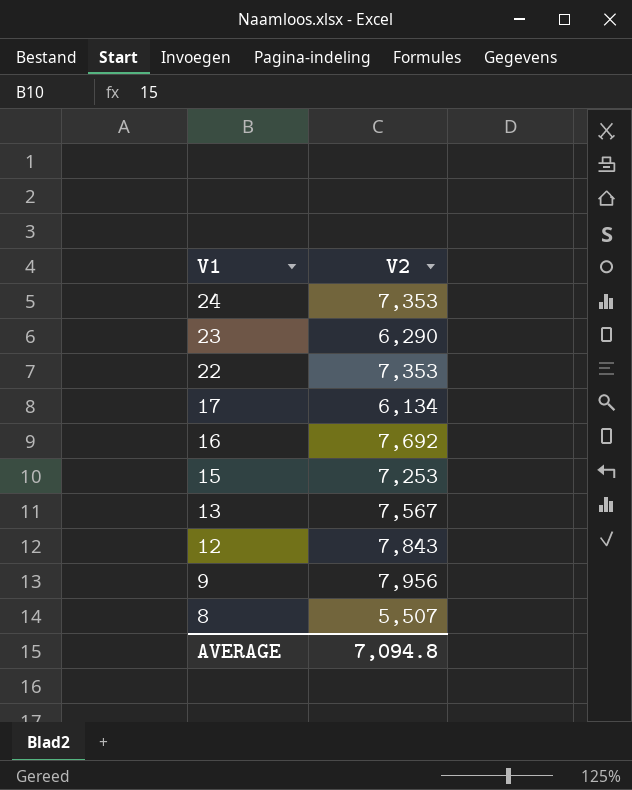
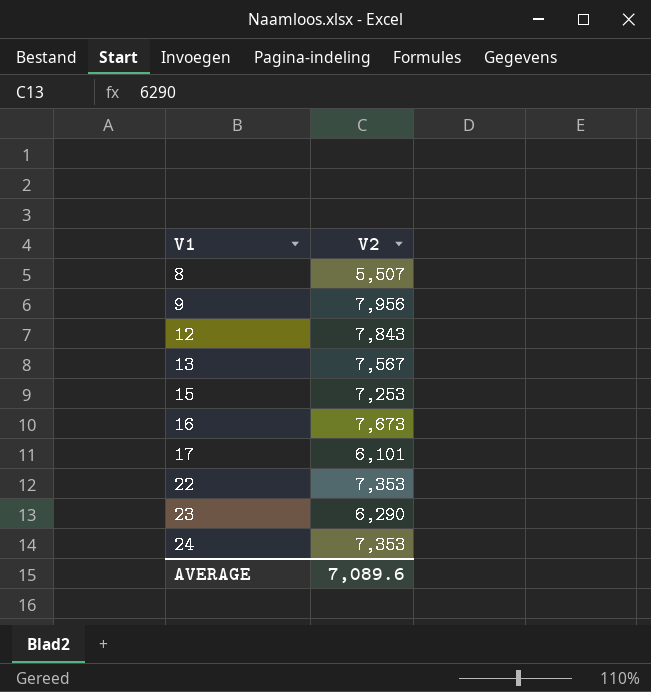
row order: V1 descending -> V1 ascending
16 | V2: 7,692 -> 7,673
17 | V2: 6,134 -> 6,101
AVERAGE | V2: 7,094.8 -> 7,089.6

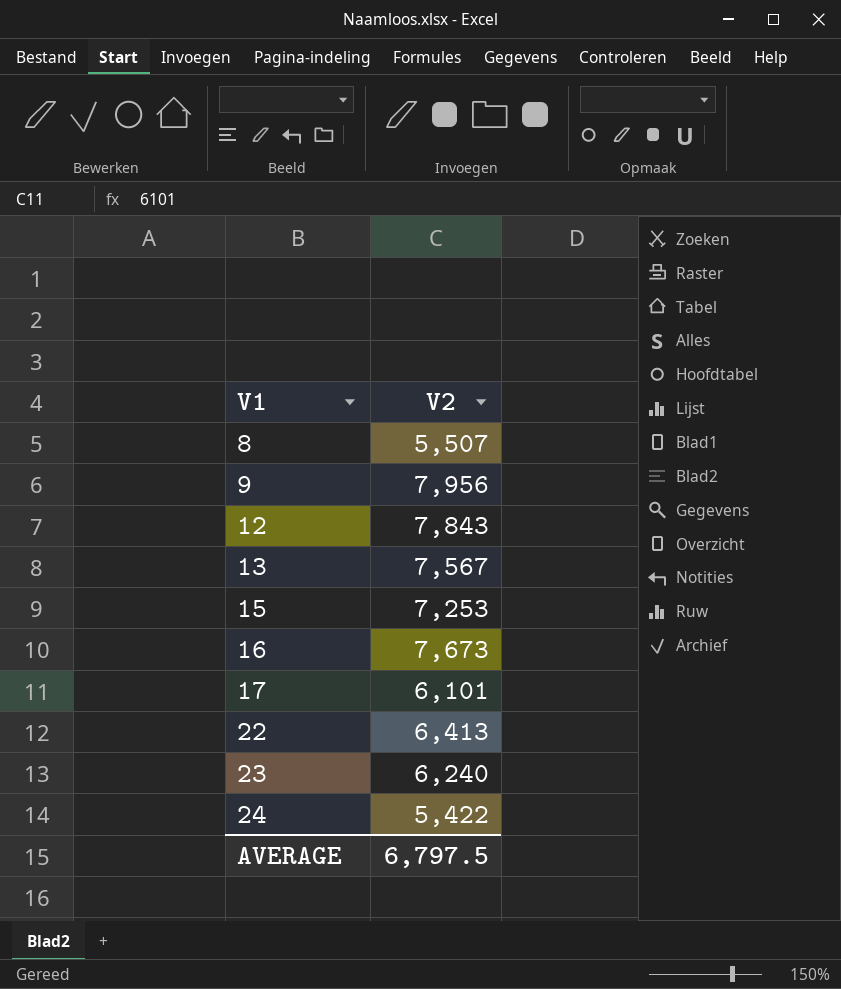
22 | V2: 7,353 -> 6,413
23 | V2: 6,290 -> 6,240
24 | V2: 7,353 -> 5,422
AVERAGE | V2: 7,089.6 -> 6,797.5

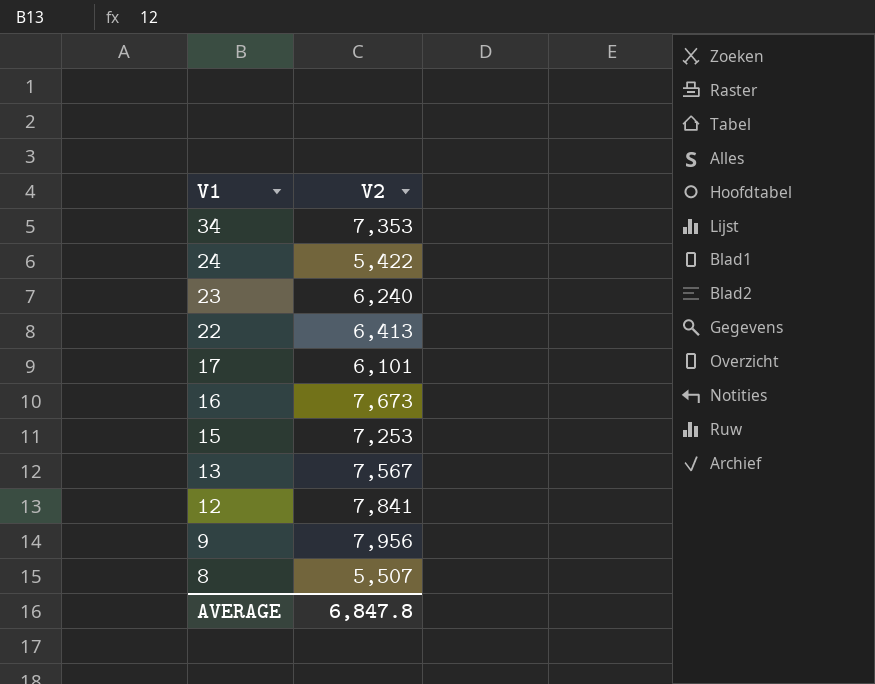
row order: V1 ascending -> V1 descending
row 34: none -> 7,353
12 | V2: 7,843 -> 7,841
AVERAGE | V2: 6,797.5 -> 6,847.8

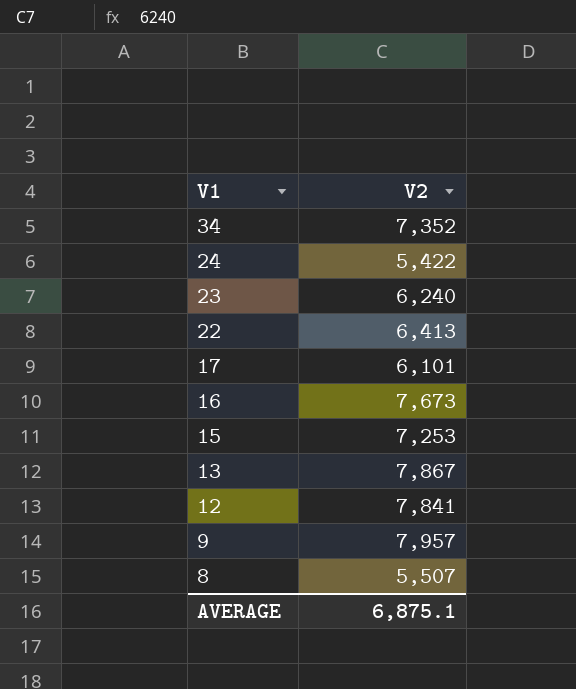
34 | V2: 7,353 -> 7,352
13 | V2: 7,567 -> 7,867
9 | V2: 7,956 -> 7,957
AVERAGE | V2: 6,847.8 -> 6,875.1

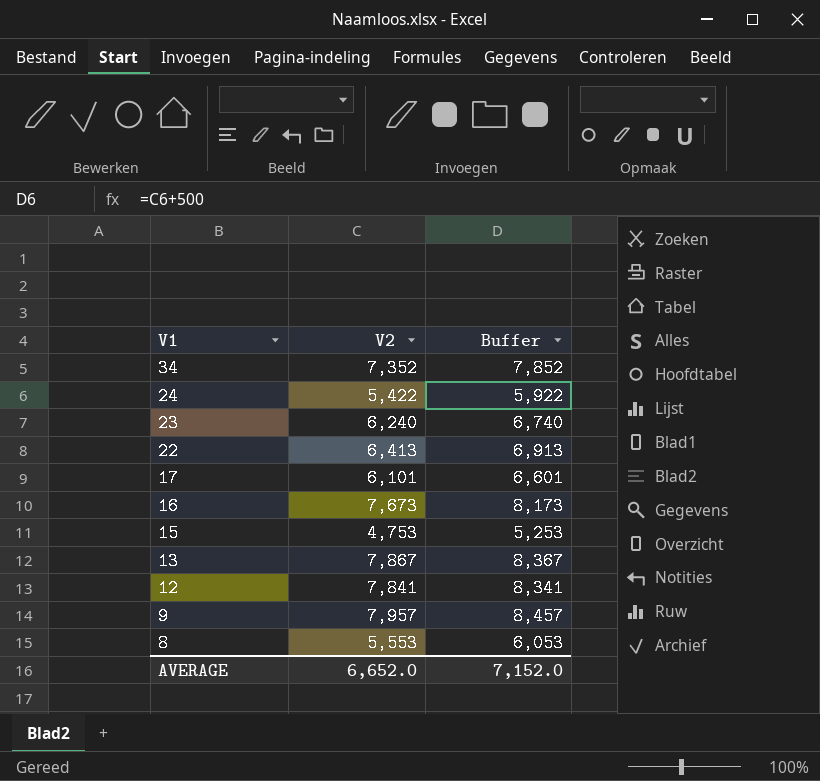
column Buffer | formula: none -> [V2] + 500
15 | V2: 7,253 -> 4,753
8 | V2: 5,507 -> 5,553
AVERAGE | V2: 6,875.1 -> 6,652.0

